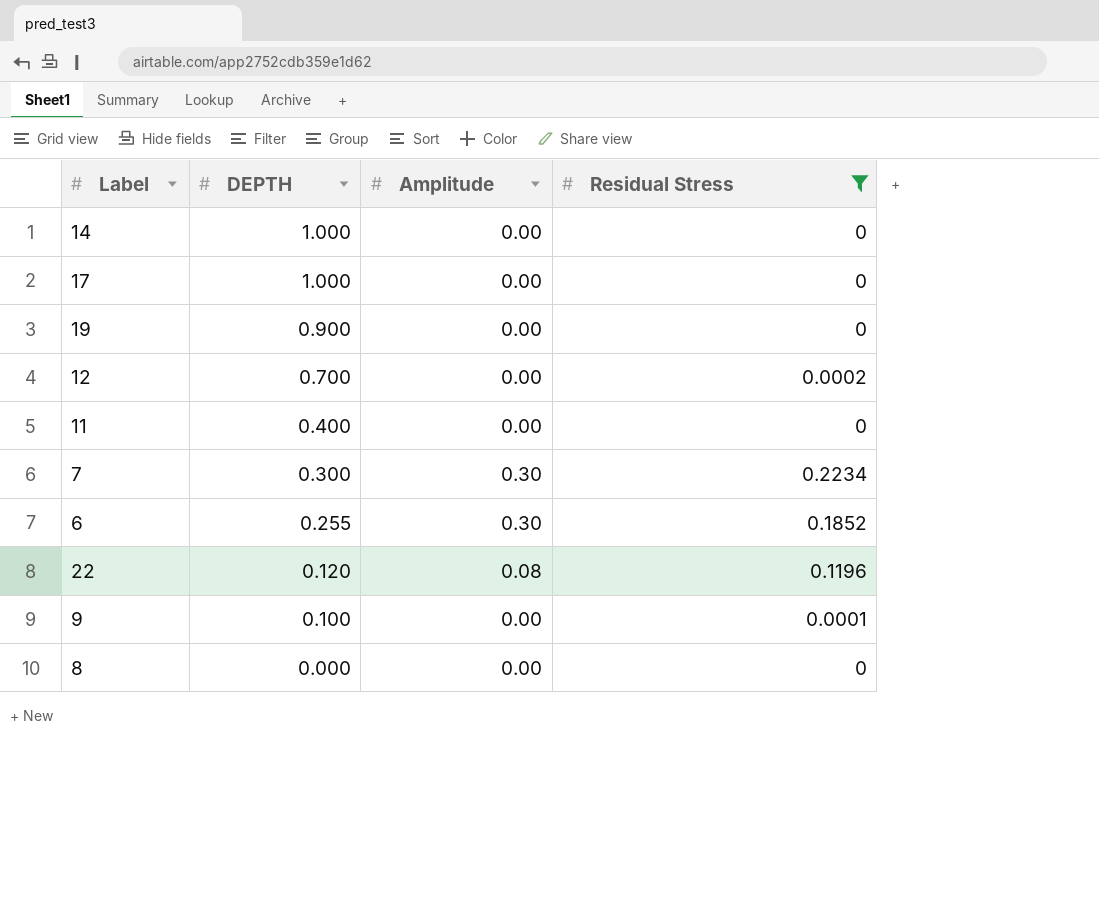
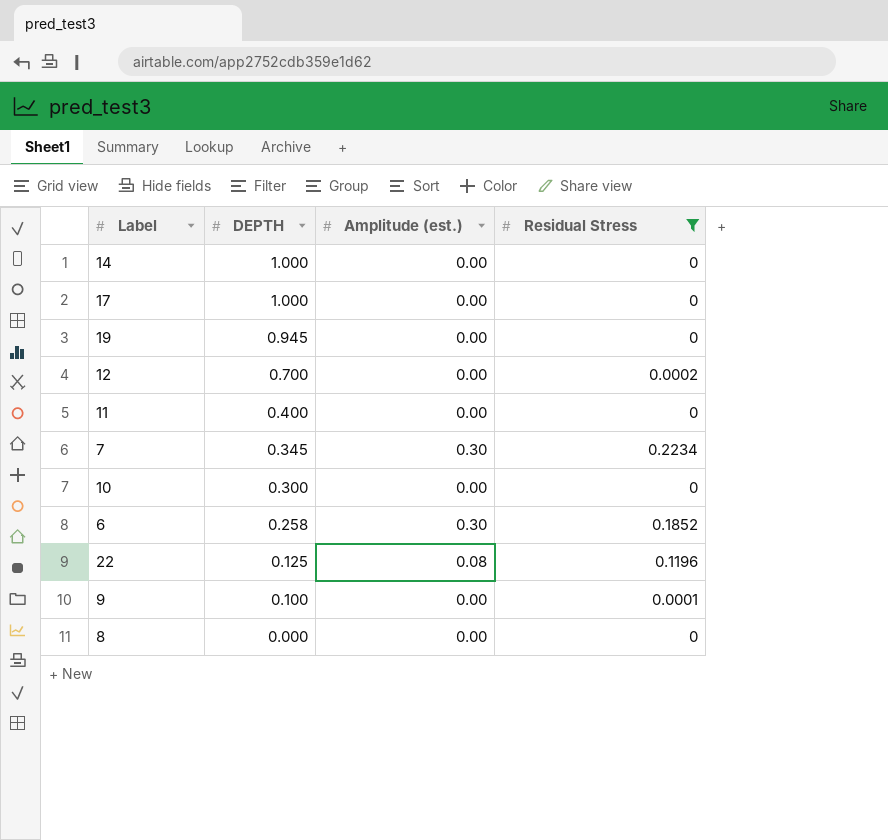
column name: Amplitude -> Amplitude (est.)
19 | DEPTH: 0.900 -> 0.945
7 | DEPTH: 0.300 -> 0.345
row 10: none -> 0.300 | 0.00 | 0
6 | DEPTH: 0.255 -> 0.258
22 | DEPTH: 0.120 -> 0.125

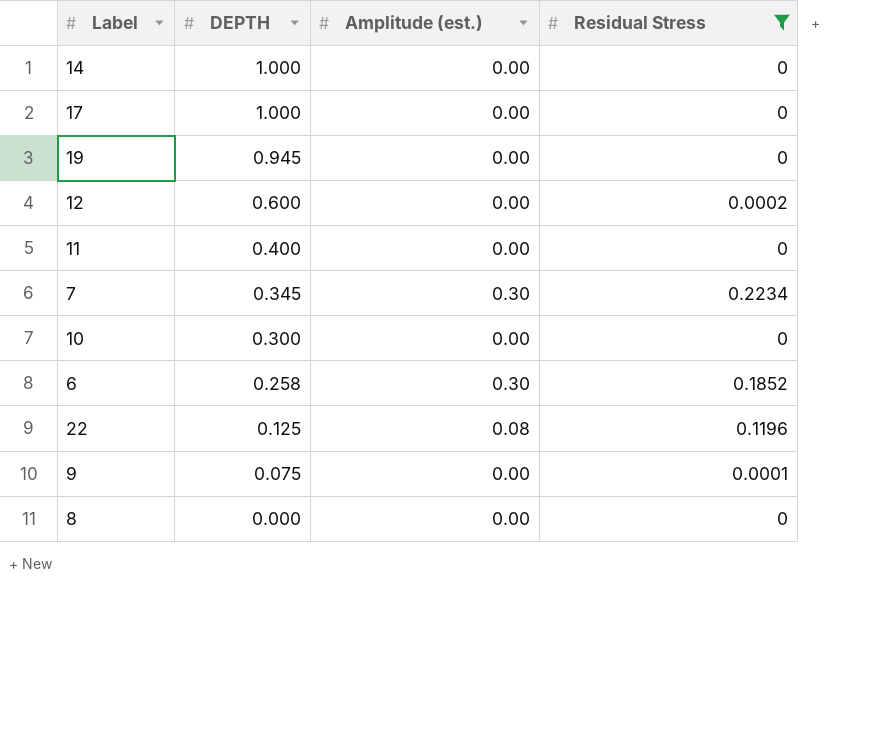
12 | DEPTH: 0.700 -> 0.600
9 | DEPTH: 0.100 -> 0.075

